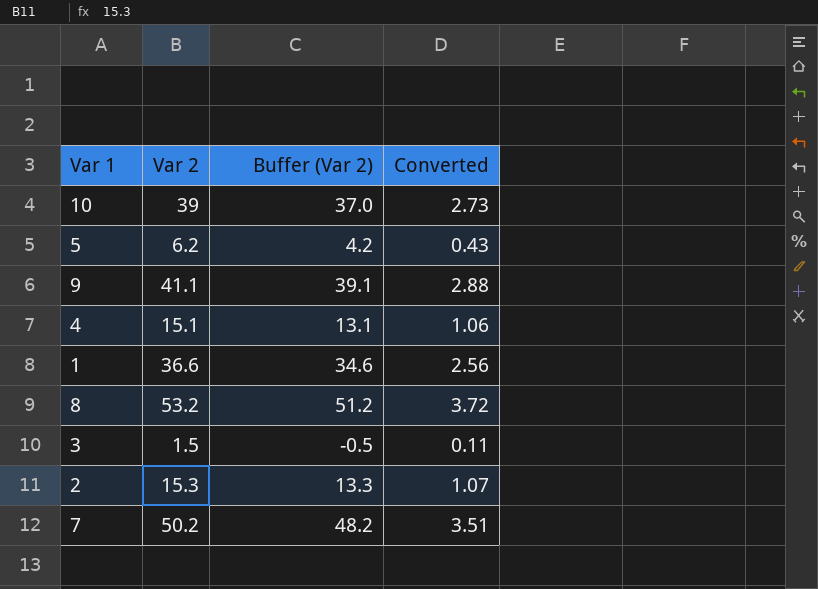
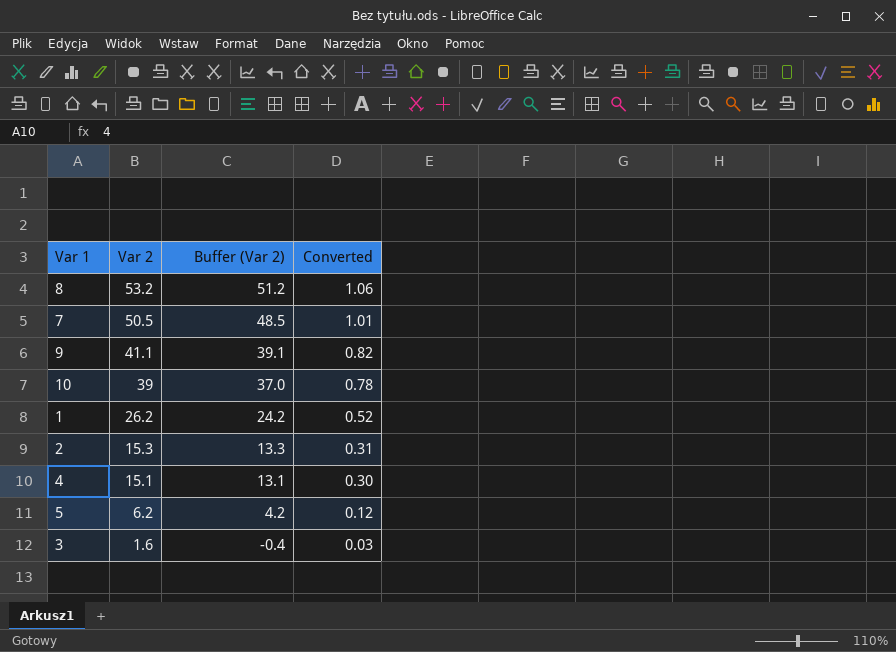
row order: none -> Var 2 descending
column Converted | formula: [Var 2] * 0.07 -> [Var 2] * 0.02
7 | Var 2: 50.2 -> 50.5
7 | Buffer (Var 2): 48.2 -> 48.5
1 | Var 2: 36.6 -> 26.2
1 | Buffer (Var 2): 34.6 -> 24.2
3 | Var 2: 1.5 -> 1.6
3 | Buffer (Var 2): -0.5 -> -0.4

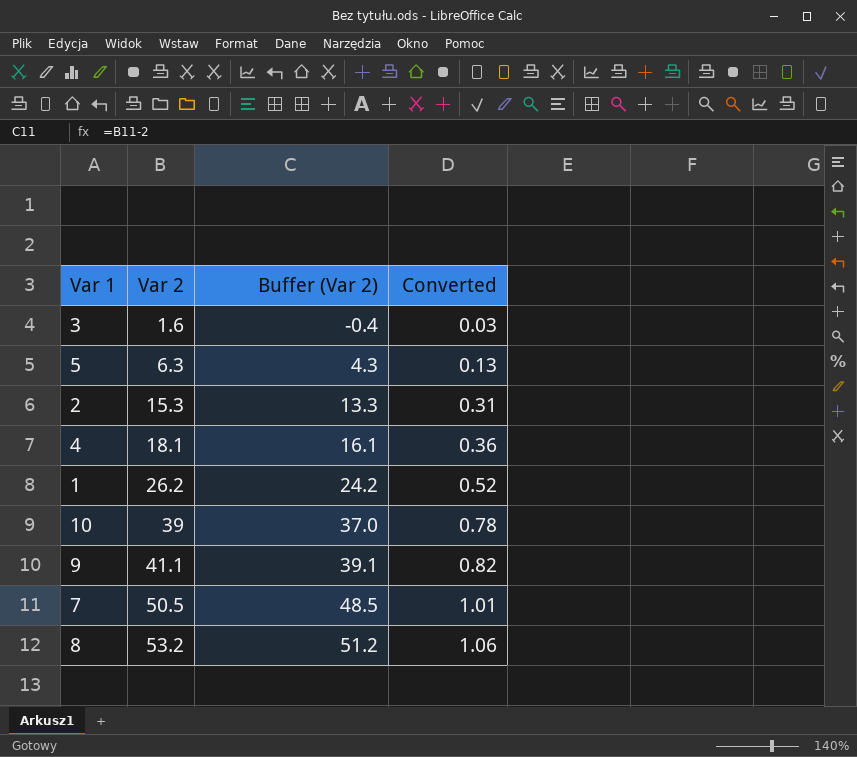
row order: Var 2 descending -> Var 2 ascending
5 | Var 2: 6.2 -> 6.3
5 | Buffer (Var 2): 4.2 -> 4.3
5 | Converted: 0.12 -> 0.13
4 | Var 2: 15.1 -> 18.1
4 | Buffer (Var 2): 13.1 -> 16.1
4 | Converted: 0.30 -> 0.36

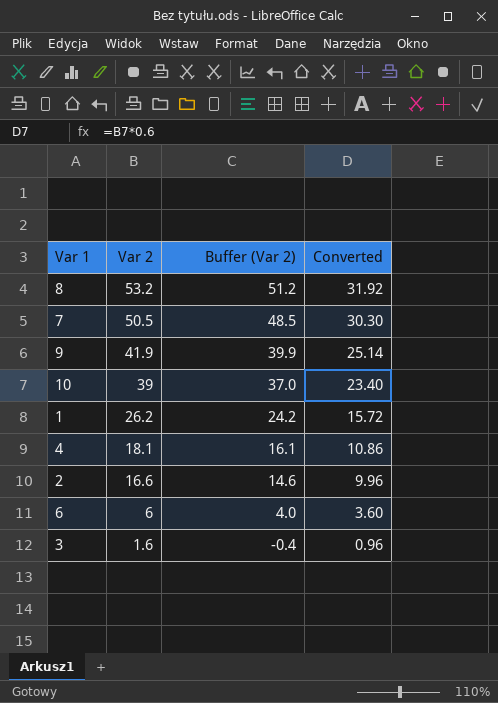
row order: Var 2 ascending -> Var 2 descending
column Converted | formula: [Var 2] * 0.02 -> [Var 2] * 0.6
row 5: 6.3 | 4.3 | 0.13 -> none
9 | Var 2: 41.1 -> 41.9
9 | Buffer (Var 2): 39.1 -> 39.9
2 | Var 2: 15.3 -> 16.6
2 | Buffer (Var 2): 13.3 -> 14.6
row 6: none -> 6 | 4.0 | 3.60

